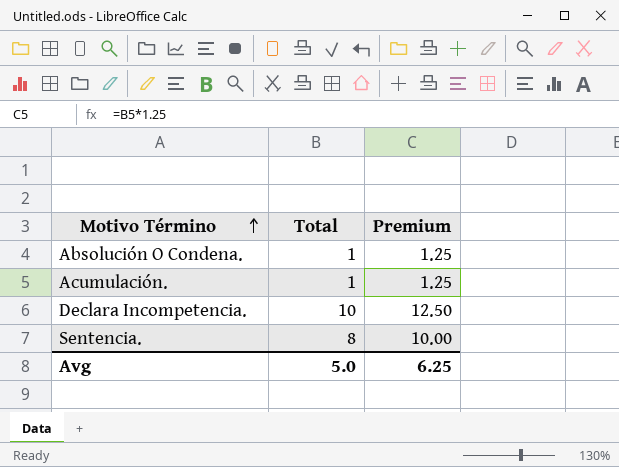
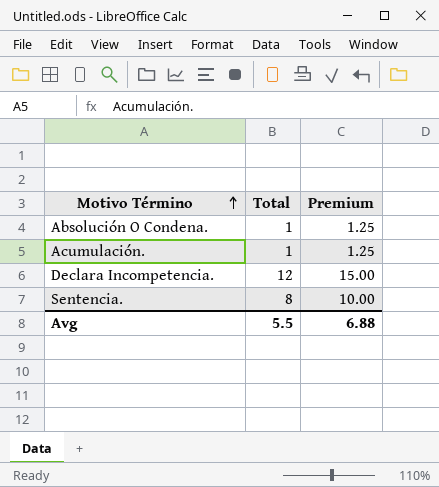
Declara Incompetencia. | Total: 10 -> 12
Declara Incompetencia. | Premium: 12.50 -> 15.00
Avg | Total: 5.0 -> 5.5
Avg | Premium: 6.25 -> 6.88

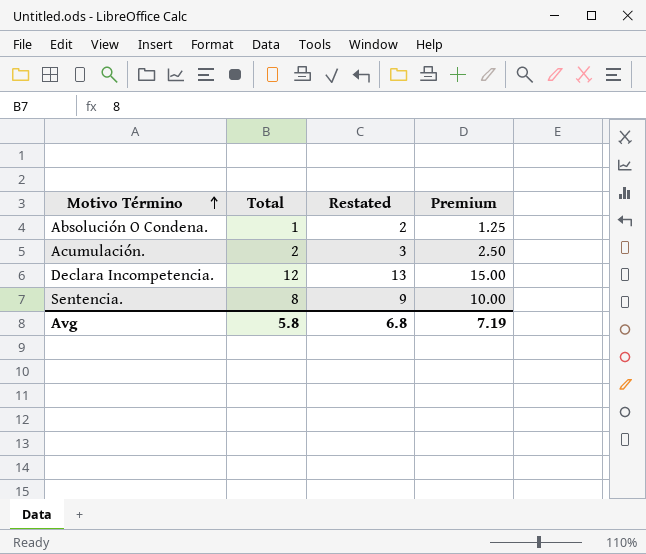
column Restated | formula: none -> [Total] + 1
Acumulación. | Total: 1 -> 2
Acumulación. | Premium: 1.25 -> 2.50
Avg | Total: 5.5 -> 5.8
Avg | Premium: 6.88 -> 7.19

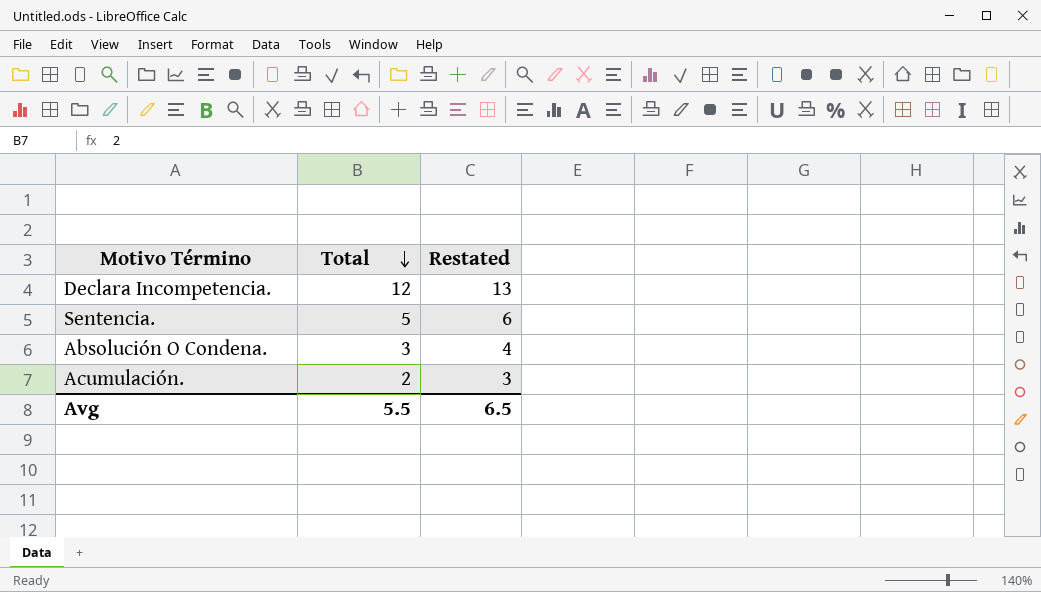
row order: Motivo Término ascending -> Total descending
column Premium | formula: [Total] * 1.25 -> none
Sentencia. | Total: 8 -> 5
Sentencia. | Restated: 9 -> 6
Absolución O Condena. | Total: 1 -> 3
Absolución O Condena. | Restated: 2 -> 4
Avg | Total: 5.8 -> 5.5
Avg | Restated: 6.8 -> 6.5

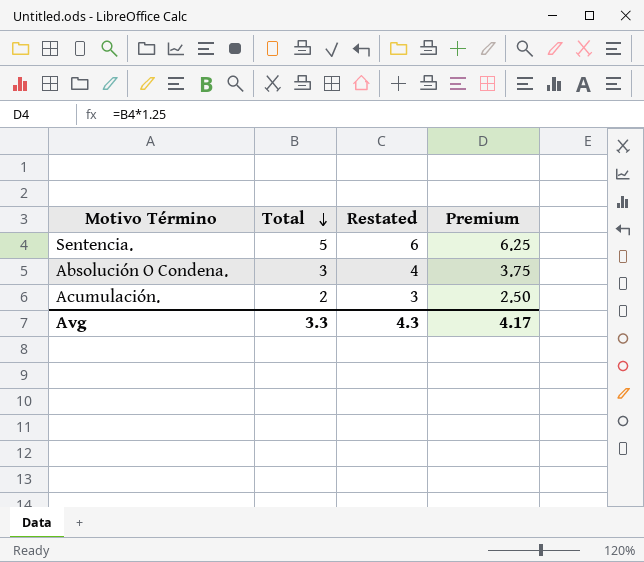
column Premium | formula: none -> [Total] * 1.25
row Declara Incompetencia.: 12 | 13 -> none
Avg | Total: 5.5 -> 3.3
Avg | Restated: 6.5 -> 4.3

